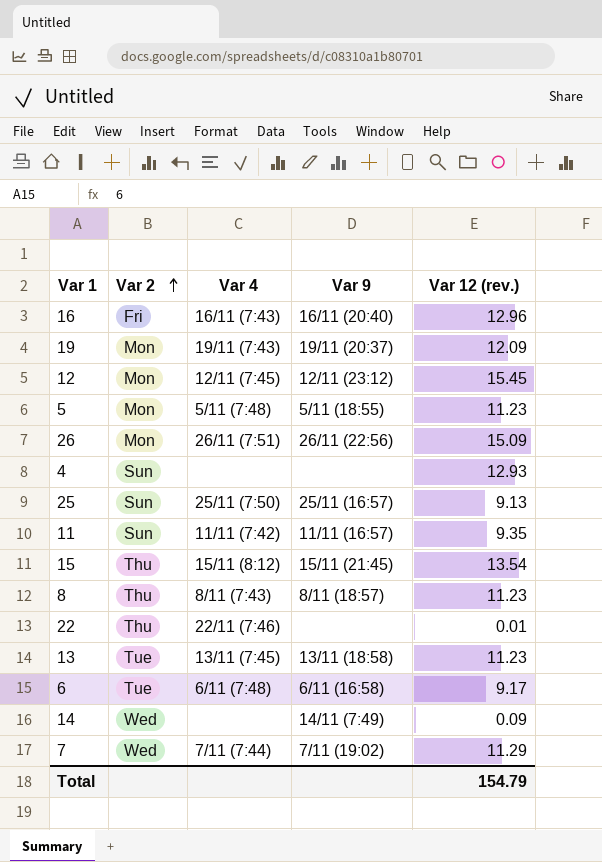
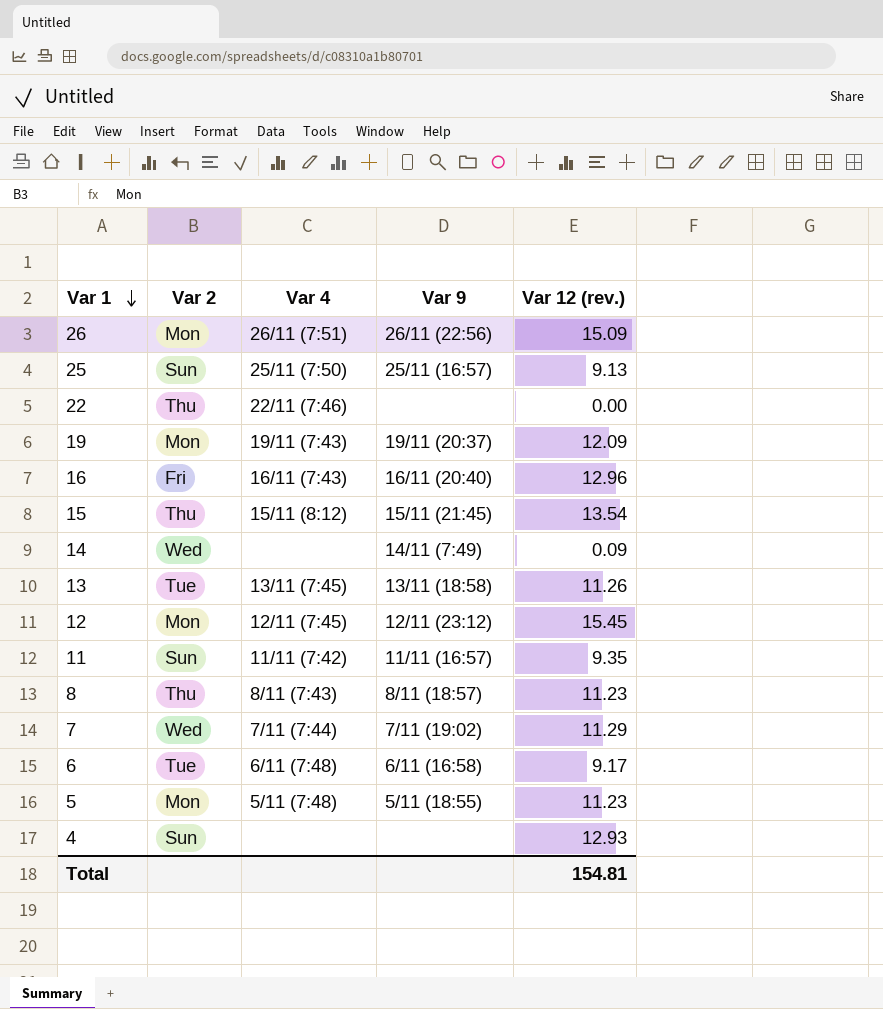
row order: Var 2 ascending -> Var 1 descending
22 | Var 12 (rev.): 0.01 -> 0.00
13 | Var 12 (rev.): 11.23 -> 11.26
Total | Var 12 (rev.): 154.79 -> 154.81

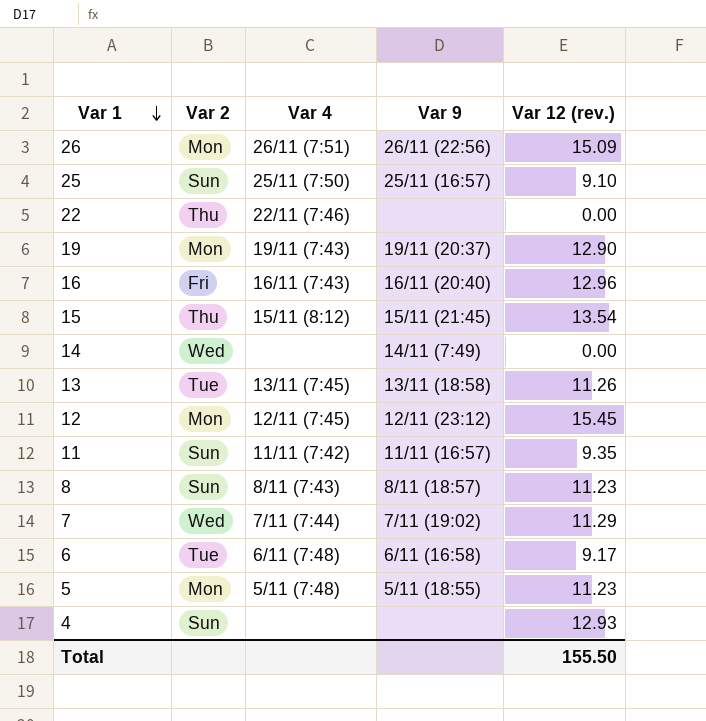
25 | Var 12 (rev.): 9.13 -> 9.10
19 | Var 12 (rev.): 12.09 -> 12.90
14 | Var 12 (rev.): 0.09 -> 0.00
8 | Var 2: Thu -> Sun
Total | Var 12 (rev.): 154.81 -> 155.50

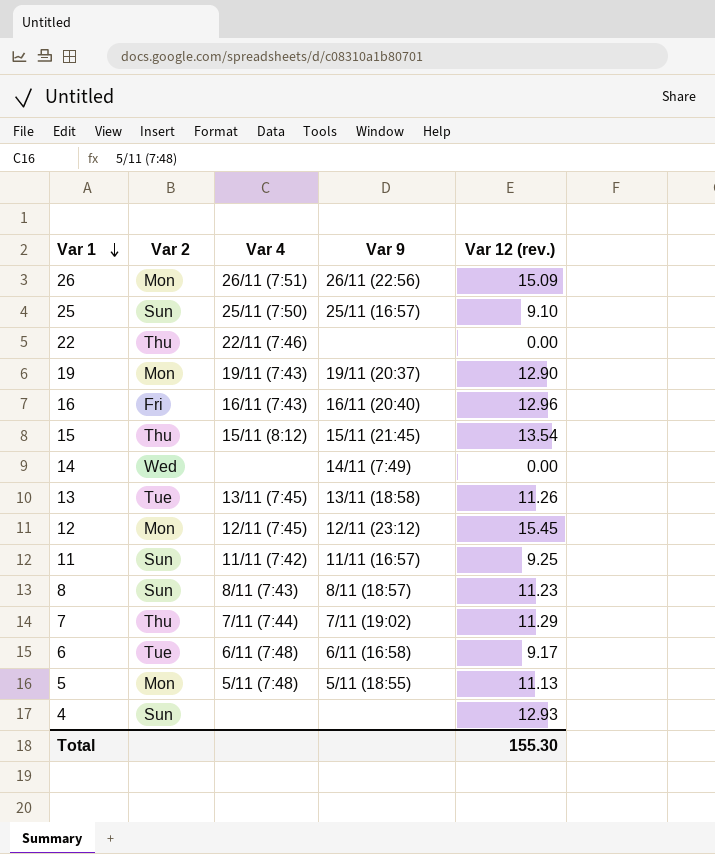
11 | Var 12 (rev.): 9.35 -> 9.25
7 | Var 2: Wed -> Thu
5 | Var 12 (rev.): 11.23 -> 11.13
Total | Var 12 (rev.): 155.50 -> 155.30

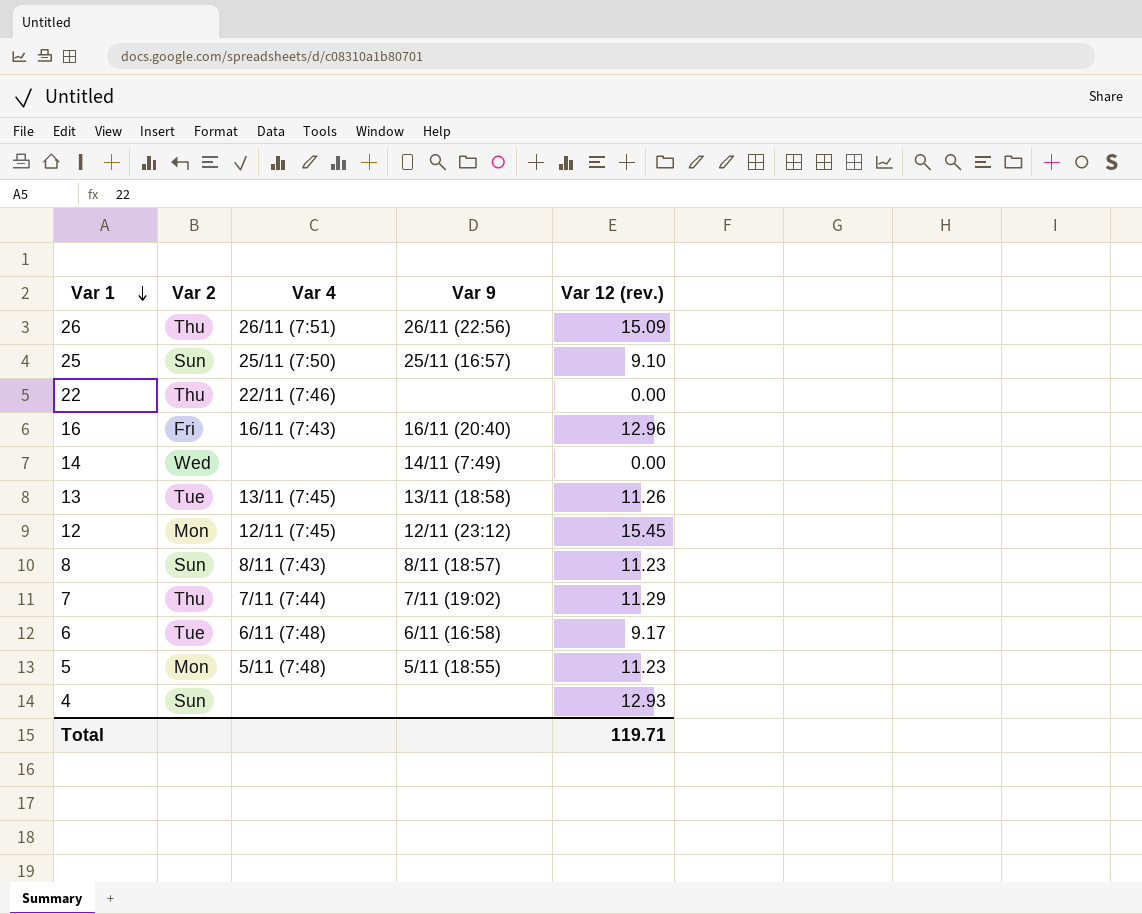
row 19: Mon | 19/11 (7:43) | 19/11 (20:37) | 12.90 -> none
row 15: Thu | 15/11 (8:12) | 15/11 (21:45) | 13.54 -> none
row 11: Sun | 11/11 (7:42) | 11/11 (16:57) | 9.25 -> none
26 | Var 2: Mon -> Thu
5 | Var 12 (rev.): 11.13 -> 11.23
Total | Var 12 (rev.): 155.30 -> 119.71

